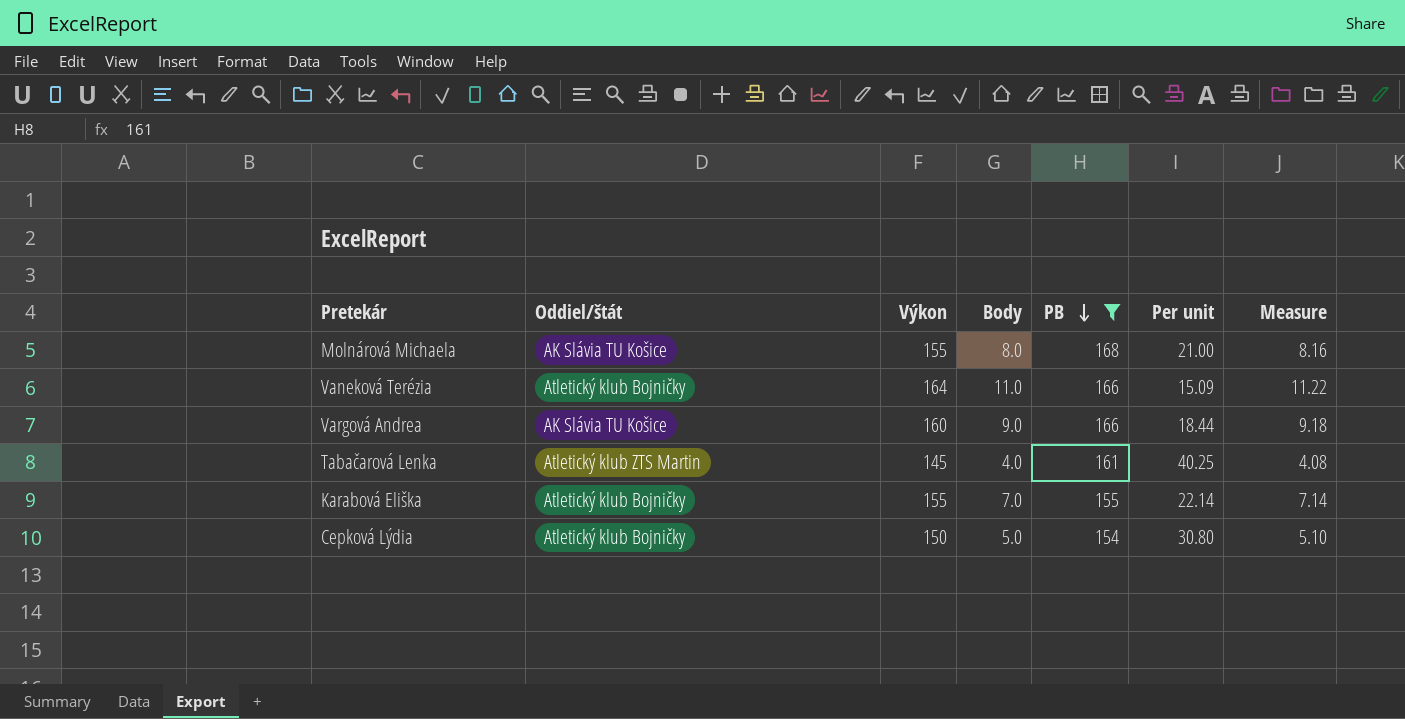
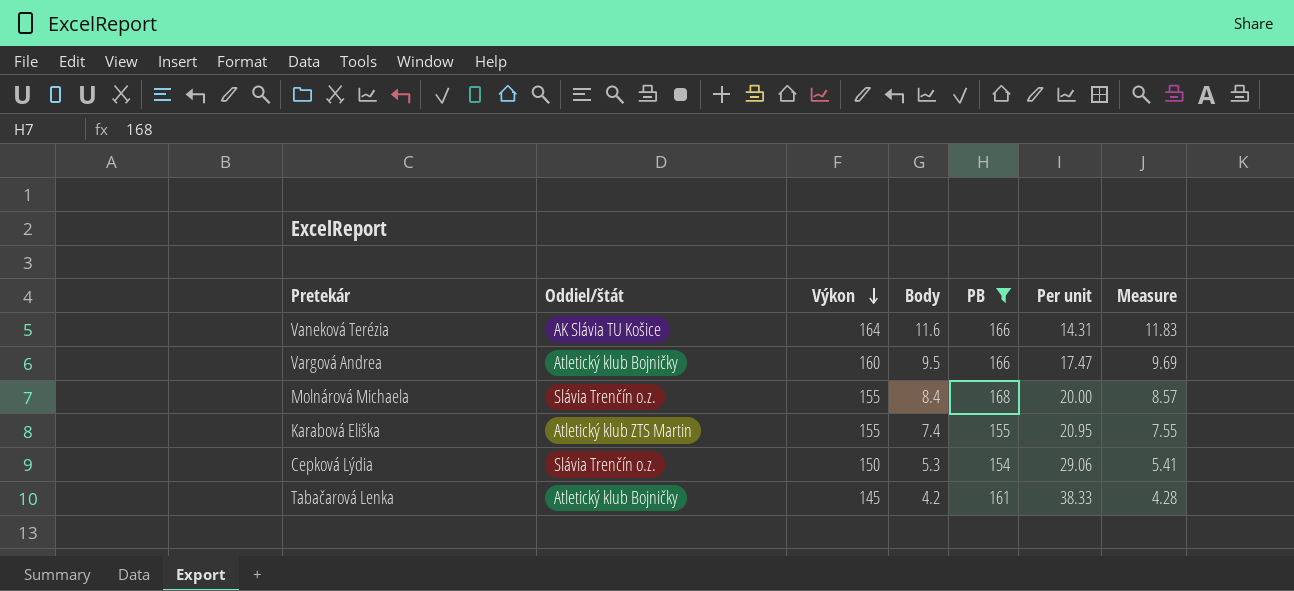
row order: PB descending -> Výkon descending
Vaneková Terézia | Oddiel/štát: Atletický klub Bojničky -> AK Slávia TU Košice
Vaneková Terézia | Body: 11.0 -> 11.6
Vaneková Terézia | Per unit: 15.09 -> 14.31
Vaneková Terézia | Measure: 11.22 -> 11.83
Vargová Andrea | Oddiel/štát: AK Slávia TU Košice -> Atletický klub Bojničky
Vargová Andrea | Body: 9.0 -> 9.5
Vargová Andrea | Per unit: 18.44 -> 17.47
Vargová Andrea | Measure: 9.18 -> 9.69
Molnárová Michaela | Oddiel/štát: AK Slávia TU Košice -> Slávia Trenčín o.z.
Molnárová Michaela | Body: 8.0 -> 8.4
Molnárová Michaela | Per unit: 21.00 -> 20.00
Molnárová Michaela | Measure: 8.16 -> 8.57
Karabová Eliška | Oddiel/štát: Atletický klub Bojničky -> Atletický klub ZTS Martin
Karabová Eliška | Body: 7.0 -> 7.4
Karabová Eliška | Per unit: 22.14 -> 20.95
Karabová Eliška | Measure: 7.14 -> 7.55
Cepková Lýdia | Oddiel/štát: Atletický klub Bojničky -> Slávia Trenčín o.z.
Cepková Lýdia | Body: 5.0 -> 5.3
Cepková Lýdia | Per unit: 30.80 -> 29.06
Cepková Lýdia | Measure: 5.10 -> 5.41
Tabačarová Lenka | Oddiel/štát: Atletický klub ZTS Martin -> Atletický klub Bojničky
Tabačarová Lenka | Body: 4.0 -> 4.2
Tabačarová Lenka | Per unit: 40.25 -> 38.33
Tabačarová Lenka | Measure: 4.08 -> 4.28

